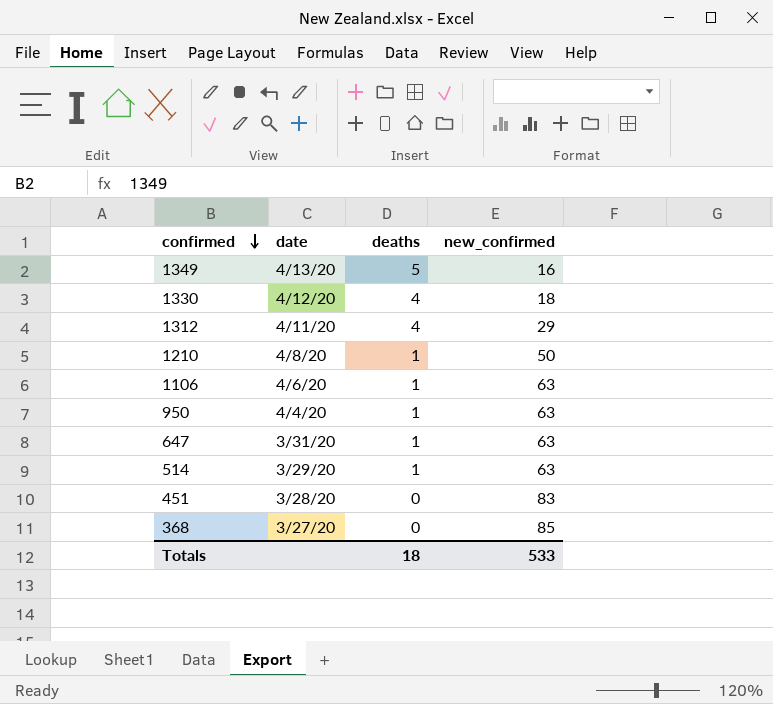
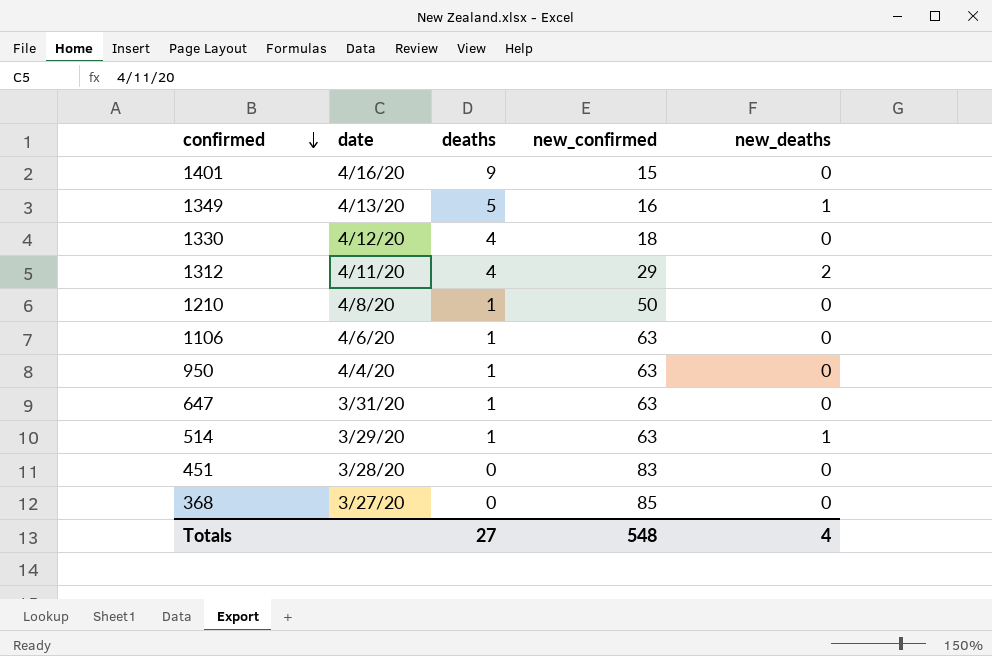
column new_deaths | position: none -> 5
row 1401: none -> 4/16/20 | 9 | 15 | 0
Totals | deaths: 18 -> 27
Totals | new_confirmed: 533 -> 548

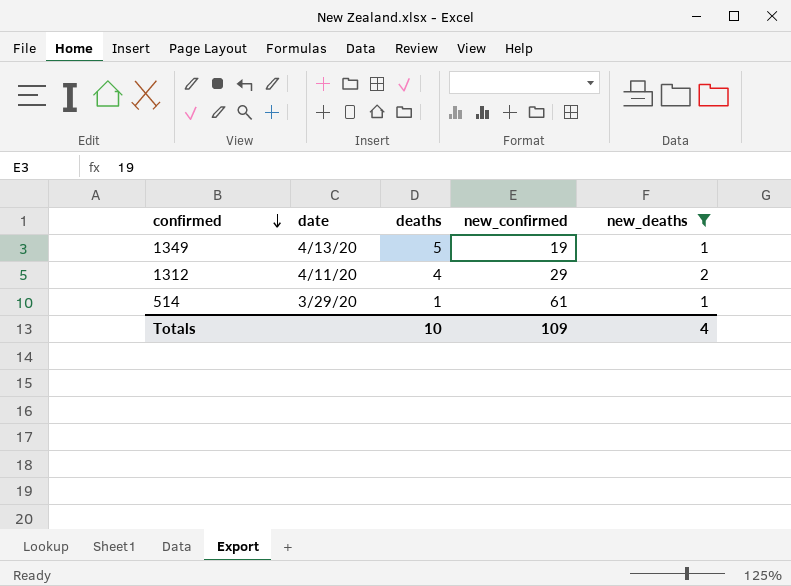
filter: none -> new_deaths != 0
1349 | new_confirmed: 16 -> 19
514 | new_confirmed: 63 -> 61
Totals | deaths: 27 -> 10
Totals | new_confirmed: 548 -> 109

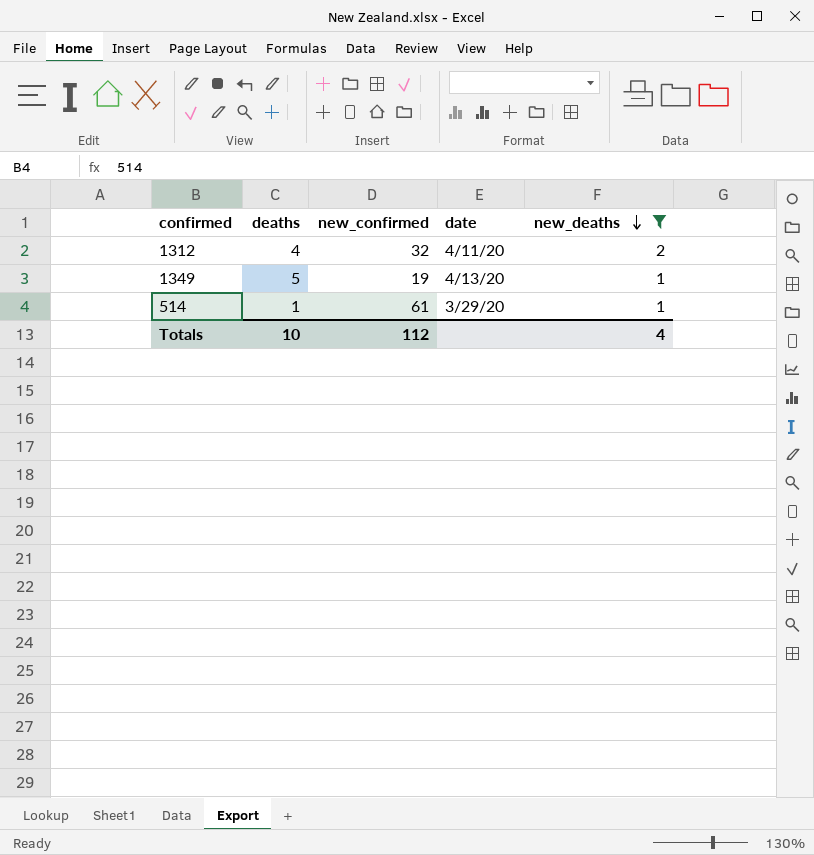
row order: confirmed descending -> new_deaths descending
column date | position: 2 -> 4
1312 | new_confirmed: 29 -> 32
Totals | new_confirmed: 109 -> 112

